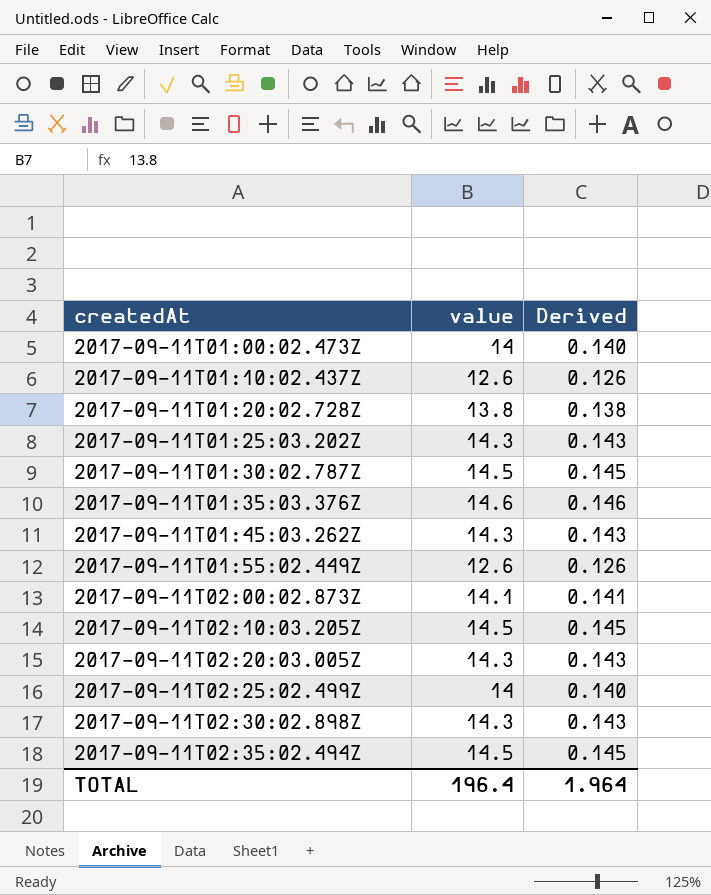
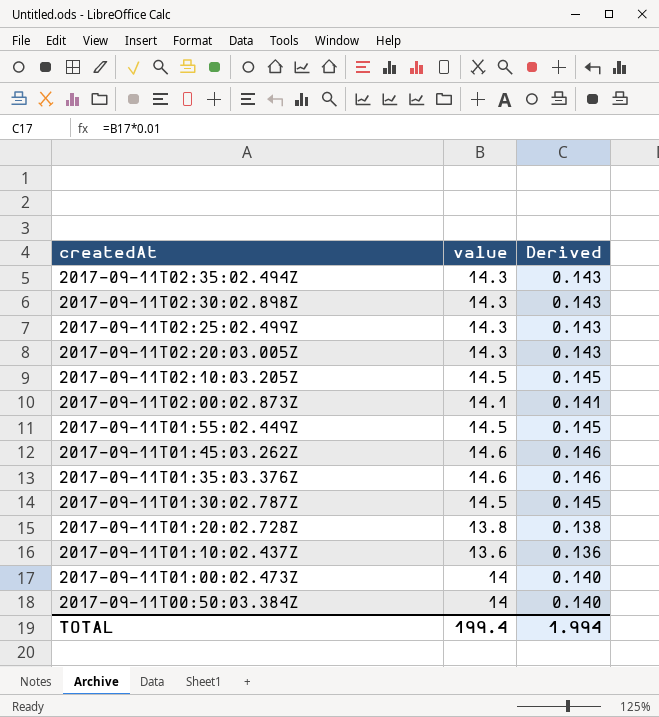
row order: createdAt ascending -> createdAt descending
row 2017-09-11T01:25:03.202Z: 14.3 | 0.143 -> none
2017-09-11T02:35:02.494Z | value: 14.5 -> 14.3
2017-09-11T02:35:02.494Z | Derived: 0.145 -> 0.143
2017-09-11T02:25:02.499Z | value: 14 -> 14.3
2017-09-11T02:25:02.499Z | Derived: 0.140 -> 0.143
2017-09-11T01:55:02.449Z | value: 12.6 -> 14.5
2017-09-11T01:55:02.449Z | Derived: 0.126 -> 0.145
2017-09-11T01:45:03.262Z | value: 14.3 -> 14.6
2017-09-11T01:45:03.262Z | Derived: 0.143 -> 0.146
2017-09-11T01:10:02.437Z | value: 12.6 -> 13.6
2017-09-11T01:10:02.437Z | Derived: 0.126 -> 0.136
row 2017-09-11T00:50:03.384Z: none -> 14 | 0.140
TOTAL | value: 196.4 -> 199.4
TOTAL | Derived: 1.964 -> 1.994

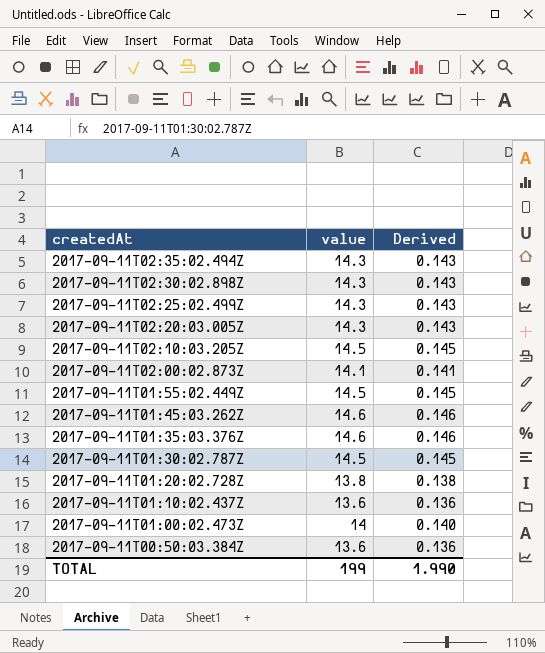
2017-09-11T00:50:03.384Z | value: 14 -> 13.6
2017-09-11T00:50:03.384Z | Derived: 0.140 -> 0.136
TOTAL | value: 199.4 -> 199
TOTAL | Derived: 1.994 -> 1.990

